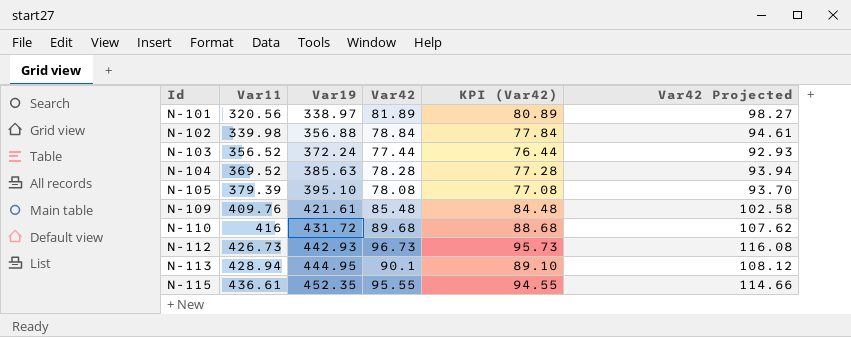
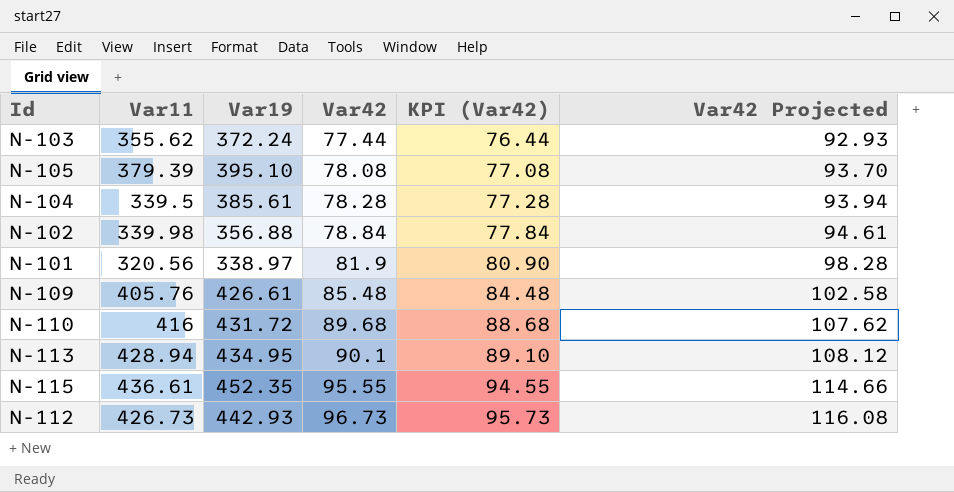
row order: Id ascending -> Var42 ascending
N-103 | Var11: 356.52 -> 355.62
N-104 | Var11: 369.52 -> 339.5
N-104 | Var19: 385.63 -> 385.61
N-101 | Var42: 81.89 -> 81.9
N-101 | KPI (Var42): 80.89 -> 80.90
N-101 | Var42 Projected: 98.27 -> 98.28
N-109 | Var11: 409.76 -> 405.76
N-109 | Var19: 421.61 -> 426.61
N-113 | Var19: 444.95 -> 434.95

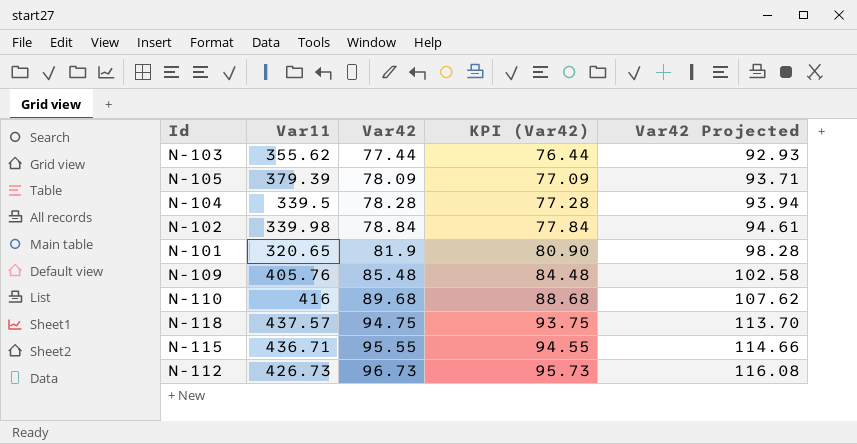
column Var19 | position: 3 -> none
row N-113: 428.94 | 434.95 | 90.1 | 89.10 | 108.12 -> none
N-105 | Var42: 78.08 -> 78.09
N-105 | KPI (Var42): 77.08 -> 77.09
N-105 | Var42 Projected: 93.70 -> 93.71
N-101 | Var11: 320.56 -> 320.65
row N-118: none -> 437.57 | 94.75 | 93.75 | 113.70
N-115 | Var11: 436.61 -> 436.71

